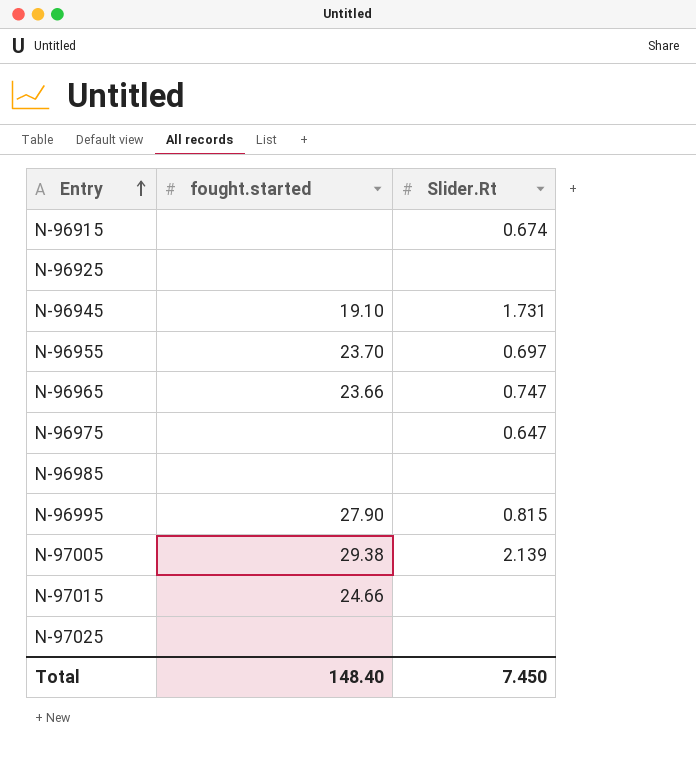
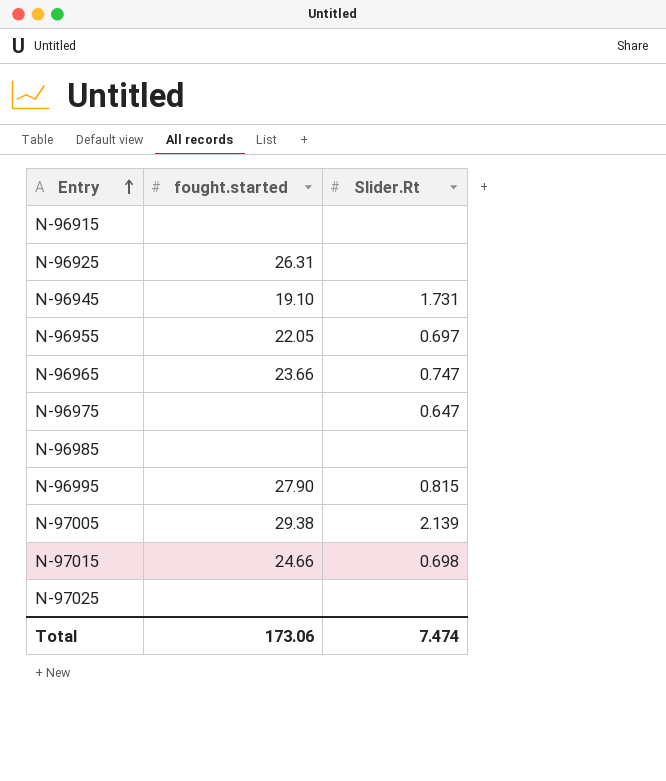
N-96915 | Slider.Rt: 0.674 -> none
N-96925 | fought.started: none -> 26.31
N-96955 | fought.started: 23.70 -> 22.05
N-97015 | Slider.Rt: none -> 0.698
Total | fought.started: 148.40 -> 173.06
Total | Slider.Rt: 7.450 -> 7.474

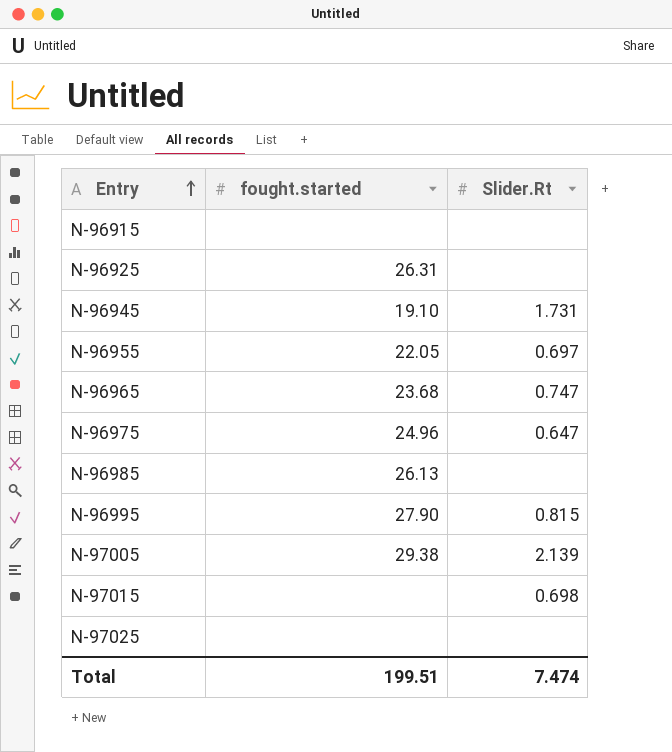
N-96965 | fought.started: 23.66 -> 23.68
N-96975 | fought.started: none -> 24.96
N-96985 | fought.started: none -> 26.13
N-97015 | fought.started: 24.66 -> none
Total | fought.started: 173.06 -> 199.51

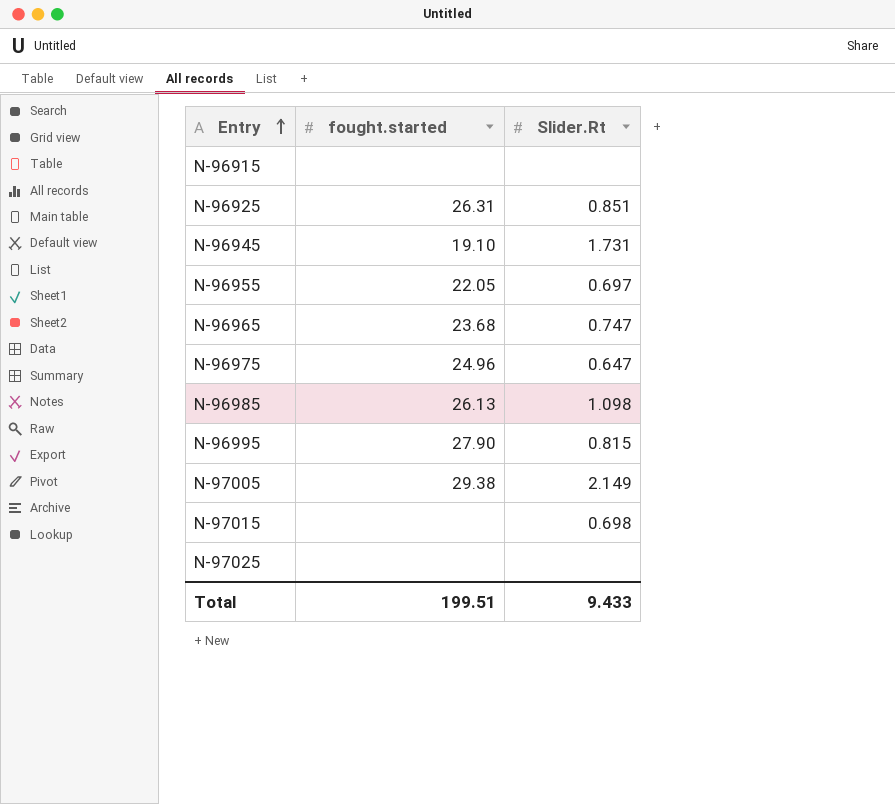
N-96925 | Slider.Rt: none -> 0.851
N-96985 | Slider.Rt: none -> 1.098
N-97005 | Slider.Rt: 2.139 -> 2.149
Total | Slider.Rt: 7.474 -> 9.433

